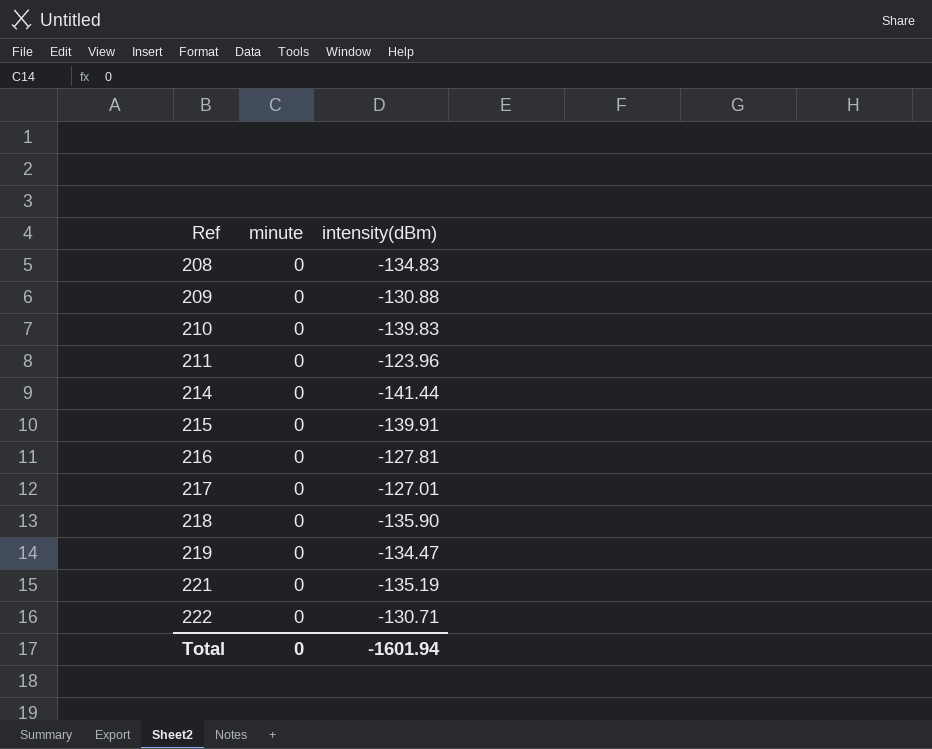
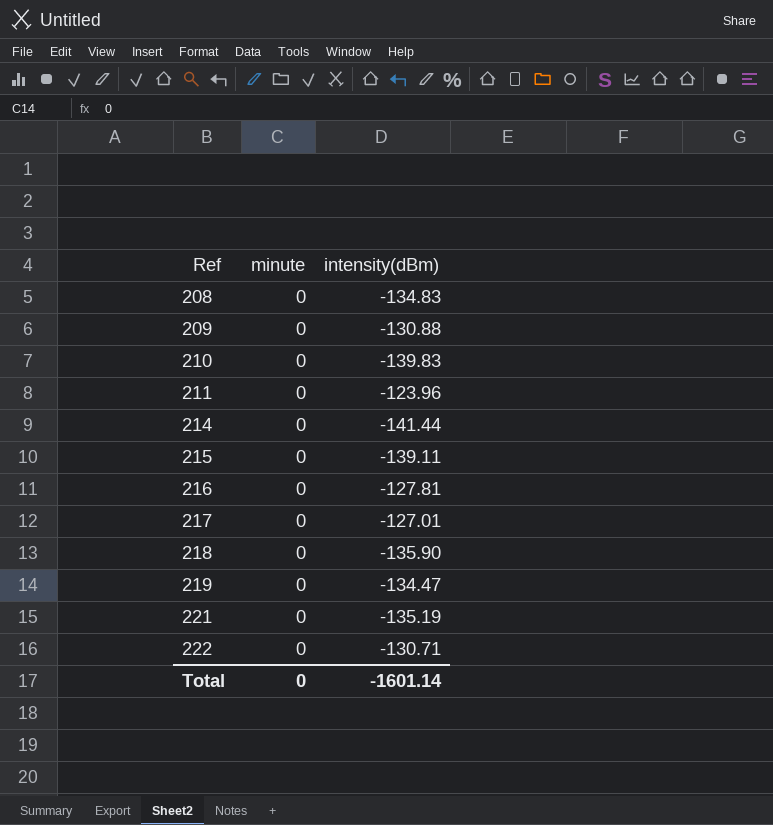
215 | intensity(dBm): -139.91 -> -139.11
Total | intensity(dBm): -1601.94 -> -1601.14

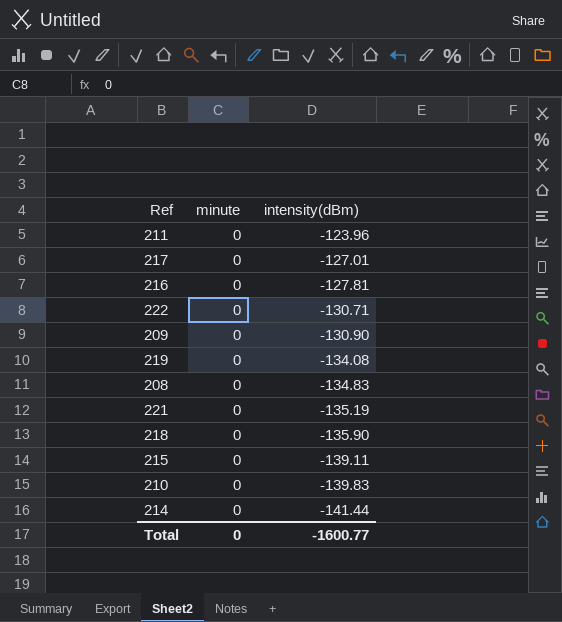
row order: Ref ascending -> intensity(dBm) descending
209 | intensity(dBm): -130.88 -> -130.90
219 | intensity(dBm): -134.47 -> -134.08
Total | intensity(dBm): -1601.14 -> -1600.77

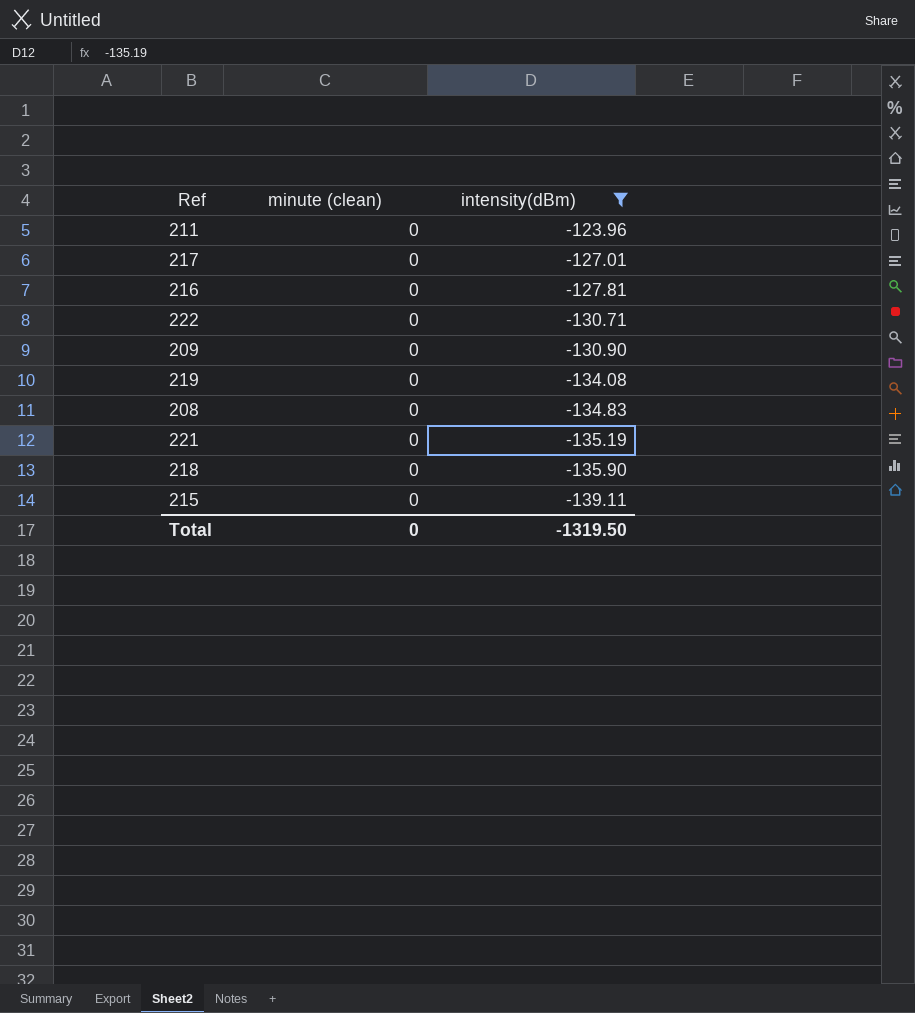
filter: none -> intensity(dBm) >= -139.11
column name: minute -> minute (clean)
Total | intensity(dBm): -1600.77 -> -1319.50

